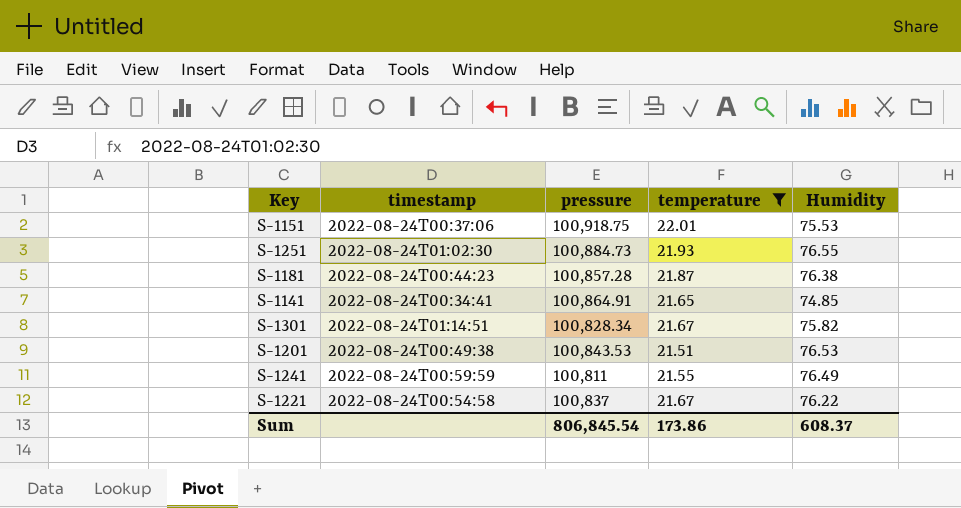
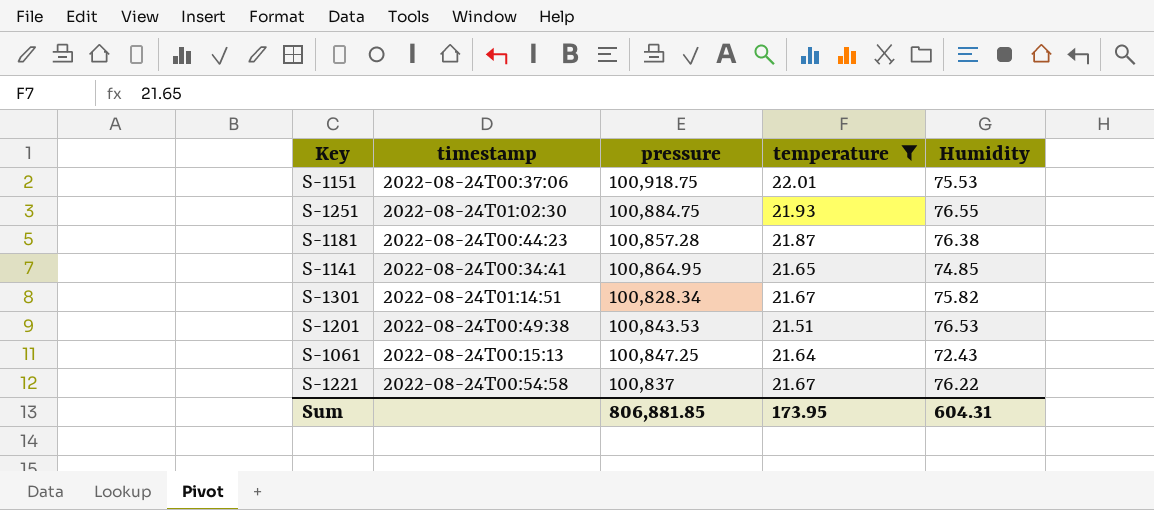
row S-1241: 2022-08-24T00:59:59 | 100,811 | 21.55 | 76.49 -> none
S-1251 | pressure: 100,884.73 -> 100,884.75
S-1141 | pressure: 100,864.91 -> 100,864.95
row S-1061: none -> 2022-08-24T00:15:13 | 100,847.25 | 21.64 | 72.43
Sum | pressure: 806,845.54 -> 806,881.85
Sum | temperature: 173.86 -> 173.95
Sum | Humidity: 608.37 -> 604.31

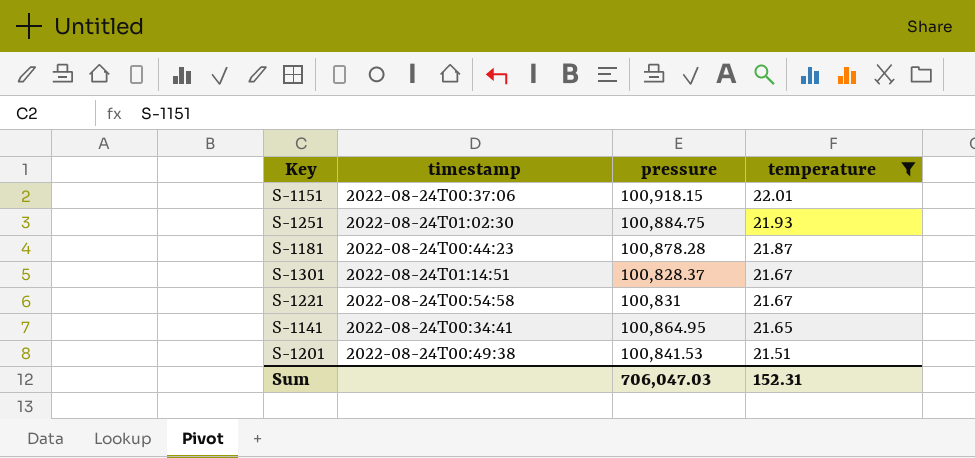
row order: none -> temperature descending
column Humidity | position: 5 -> none
row S-1061: 2022-08-24T00:15:13 | 100,847.25 | 21.64 | 72.43 -> none
S-1151 | pressure: 100,918.75 -> 100,918.15
S-1181 | pressure: 100,857.28 -> 100,878.28
S-1301 | pressure: 100,828.34 -> 100,828.37
S-1221 | pressure: 100,837 -> 100,831
S-1201 | pressure: 100,843.53 -> 100,841.53
Sum | pressure: 806,881.85 -> 706,047.03
Sum | temperature: 173.95 -> 152.31

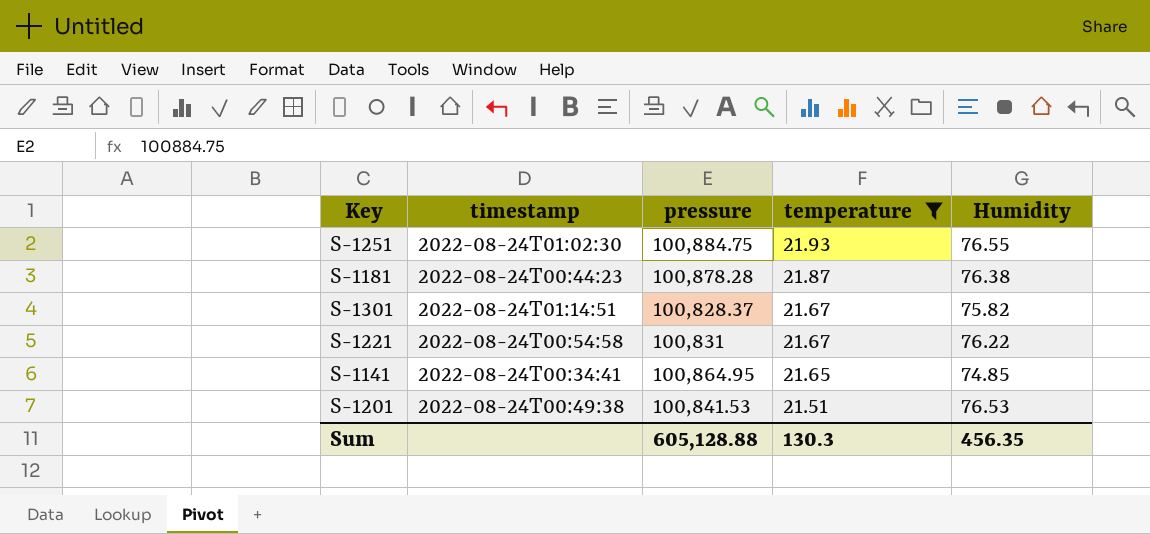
column Humidity | position: none -> 5
row S-1151: 2022-08-24T00:37:06 | 100,918.15 | 22.01 -> none
Sum | pressure: 706,047.03 -> 605,128.88
Sum | temperature: 152.31 -> 130.3

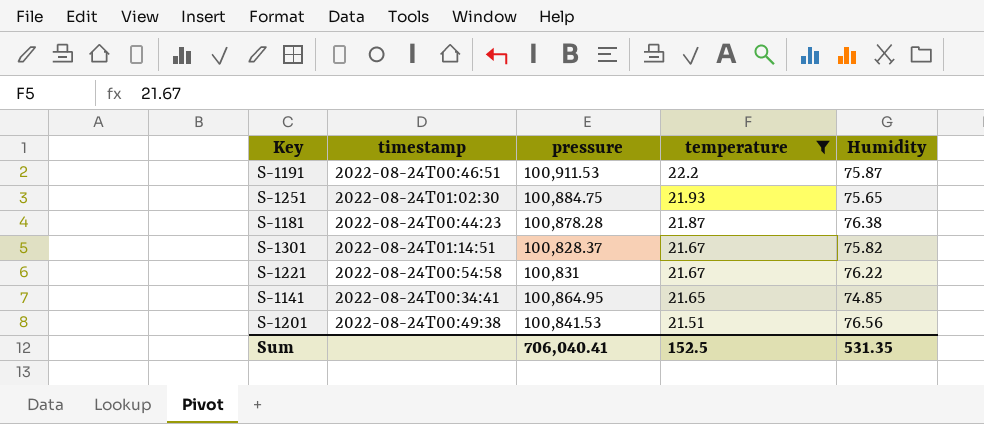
row S-1191: none -> 2022-08-24T00:46:51 | 100,911.53 | 22.2 | 75.87
S-1251 | Humidity: 76.55 -> 75.65
S-1201 | Humidity: 76.53 -> 76.56
Sum | pressure: 605,128.88 -> 706,040.41
Sum | temperature: 130.3 -> 152.5
Sum | Humidity: 456.35 -> 531.35

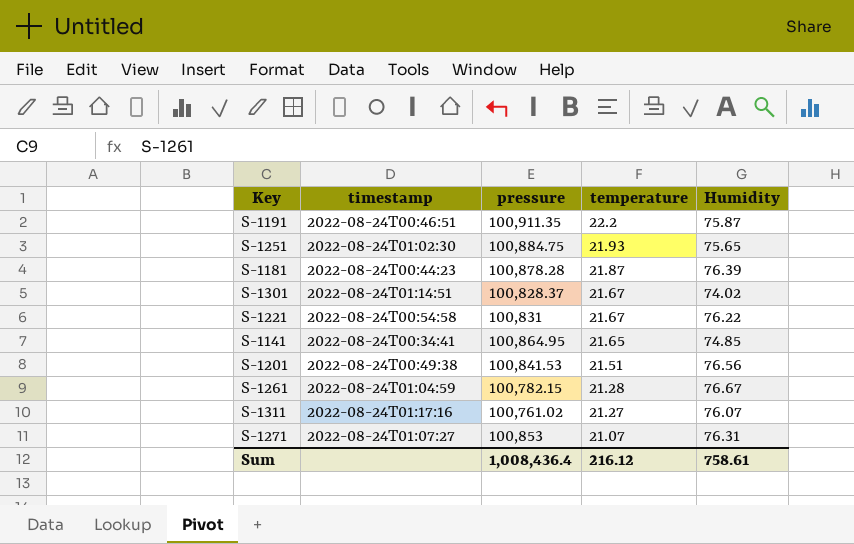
filter: temperature >= 21.51 -> none
S-1191 | pressure: 100,911.53 -> 100,911.35
S-1181 | Humidity: 76.38 -> 76.39
S-1301 | Humidity: 75.82 -> 74.02
Sum | pressure: 706,040.41 -> 1,008,436.4
Sum | temperature: 152.5 -> 216.12
Sum | Humidity: 531.35 -> 758.61

